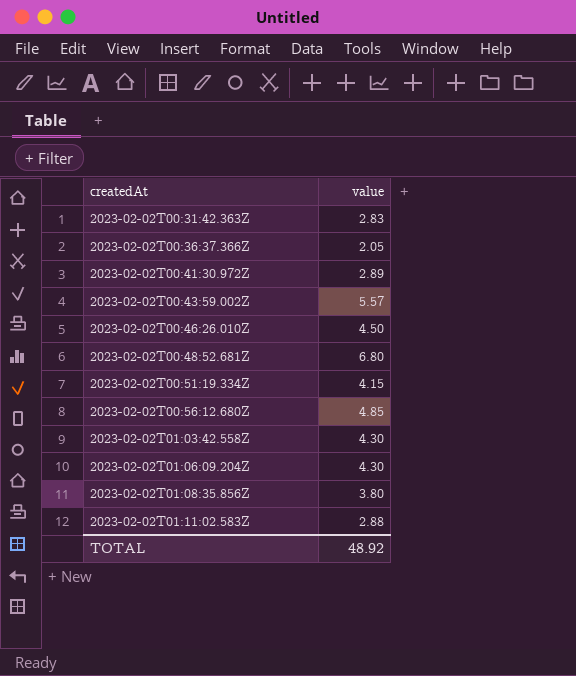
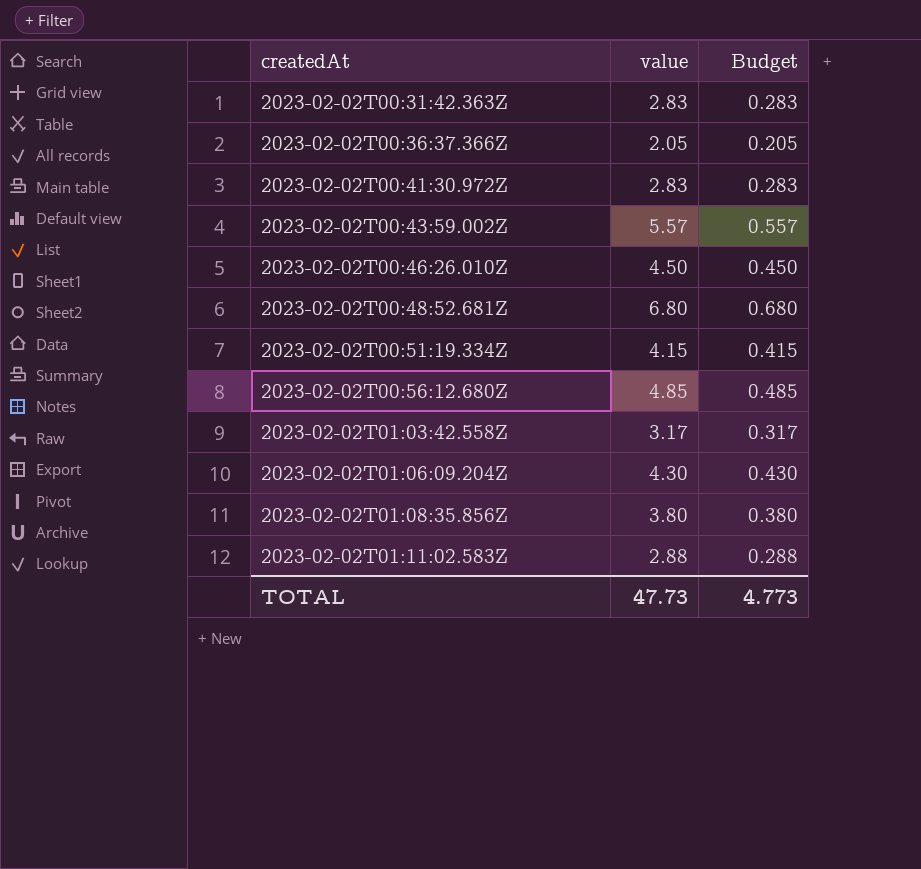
column Budget | formula: none -> [value] * 0.1
2023-02-02T00:41:30.972Z | value: 2.89 -> 2.83
2023-02-02T01:03:42.558Z | value: 4.30 -> 3.17
TOTAL | value: 48.92 -> 47.73

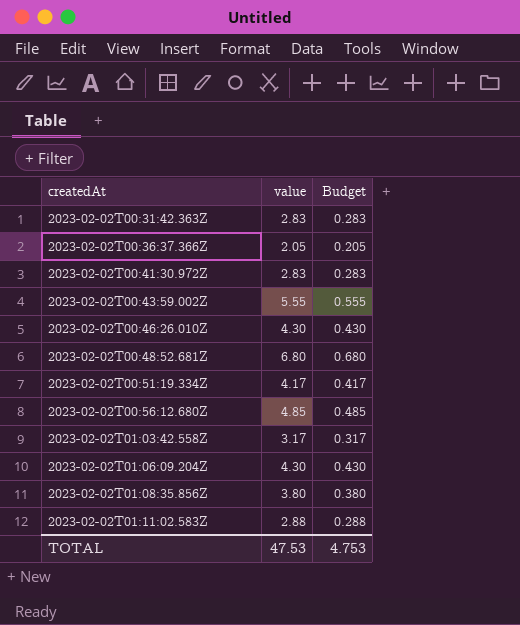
2023-02-02T00:43:59.002Z | value: 5.57 -> 5.55
2023-02-02T00:43:59.002Z | Budget: 0.557 -> 0.555
2023-02-02T00:46:26.010Z | value: 4.50 -> 4.30
2023-02-02T00:46:26.010Z | Budget: 0.450 -> 0.430
2023-02-02T00:51:19.334Z | value: 4.15 -> 4.17
2023-02-02T00:51:19.334Z | Budget: 0.415 -> 0.417
TOTAL | value: 47.73 -> 47.53
TOTAL | Budget: 4.773 -> 4.753

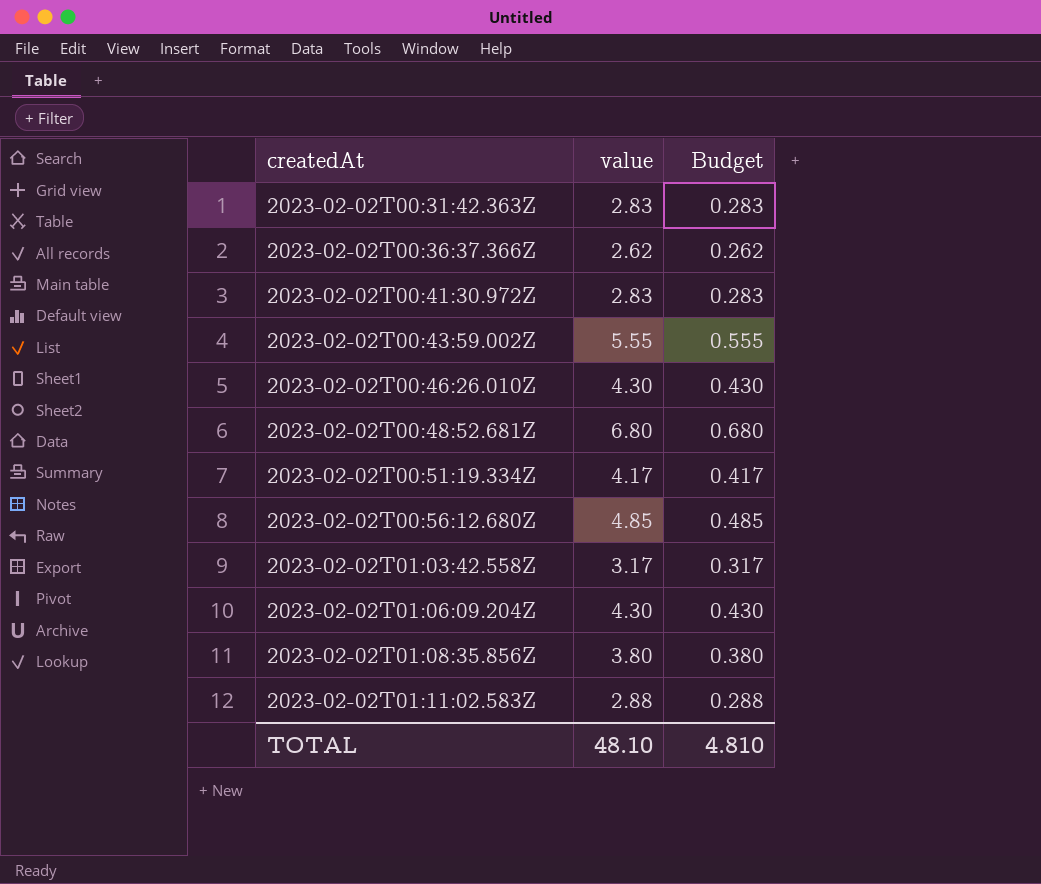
2023-02-02T00:36:37.366Z | value: 2.05 -> 2.62
2023-02-02T00:36:37.366Z | Budget: 0.205 -> 0.262
TOTAL | value: 47.53 -> 48.10
TOTAL | Budget: 4.753 -> 4.810

